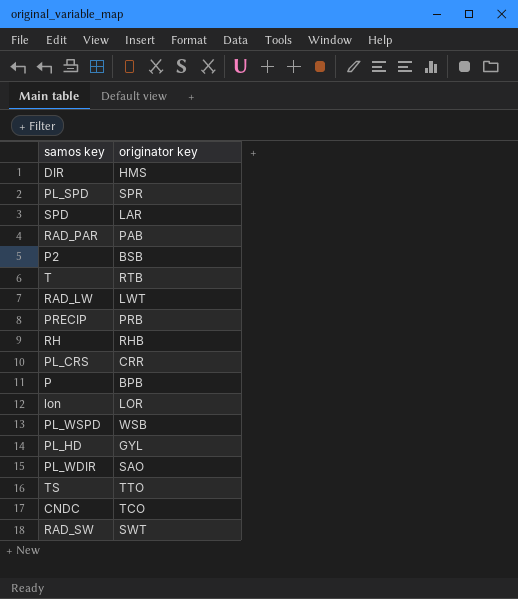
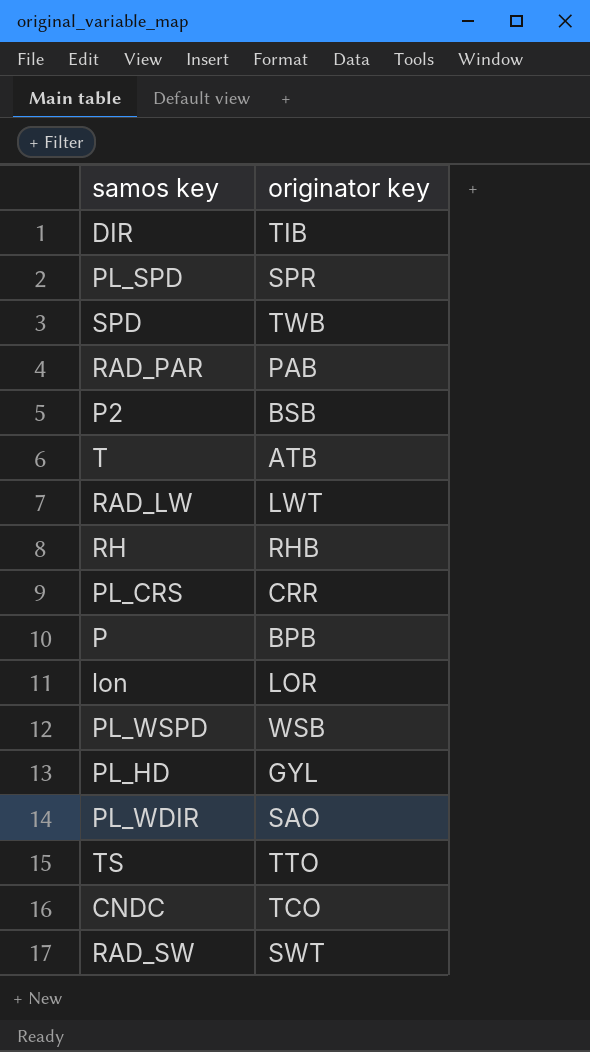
row PRECIP: PRB -> none
DIR | originator key: HMS -> TIB
SPD | originator key: LAR -> TWB
T | originator key: RTB -> ATB

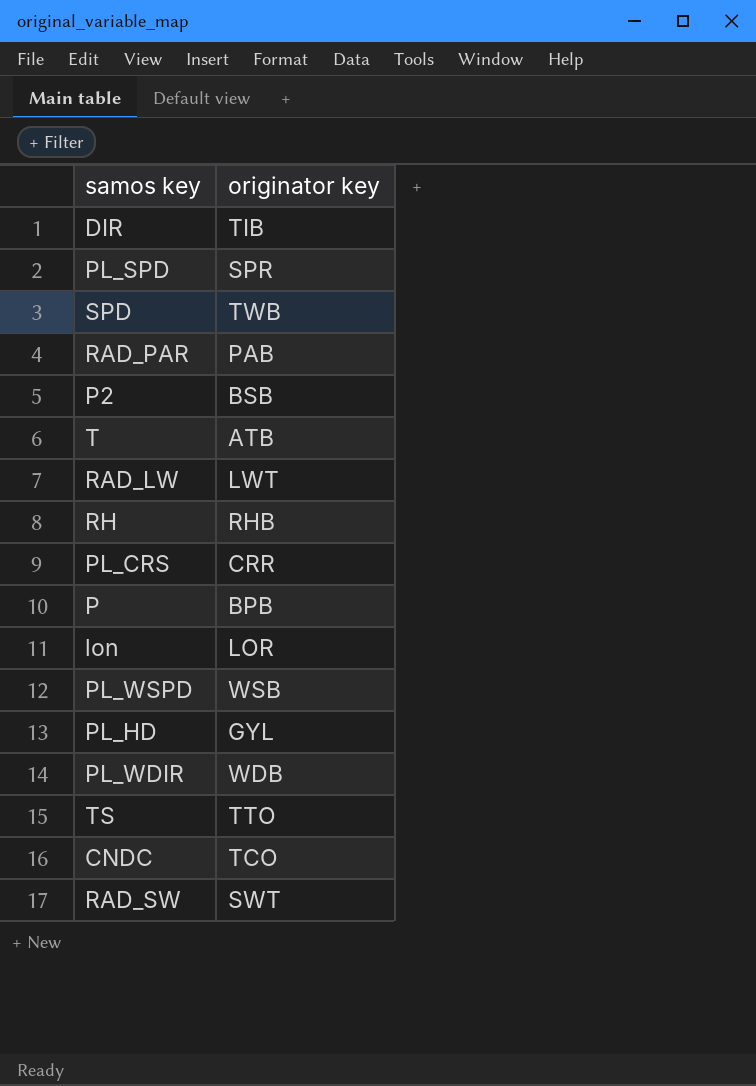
PL_WDIR | originator key: SAO -> WDB

